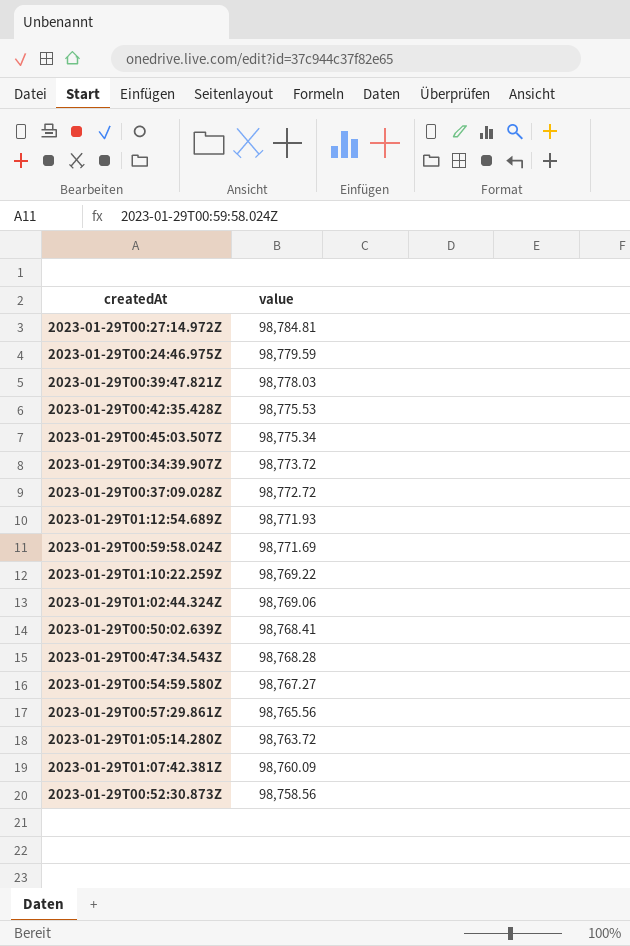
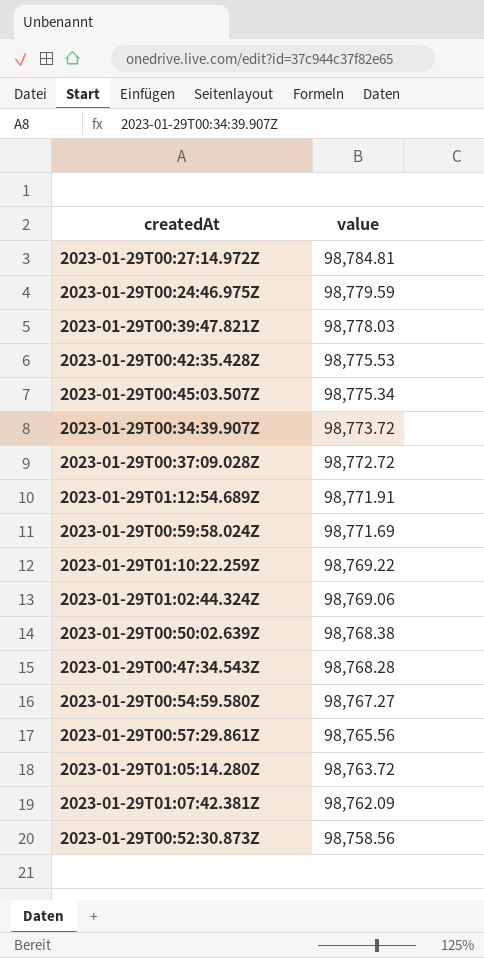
2023-01-29T01:12:54.689Z | value: 98,771.93 -> 98,771.91
2023-01-29T00:50:02.639Z | value: 98,768.41 -> 98,768.38
2023-01-29T01:07:42.381Z | value: 98,760.09 -> 98,762.09

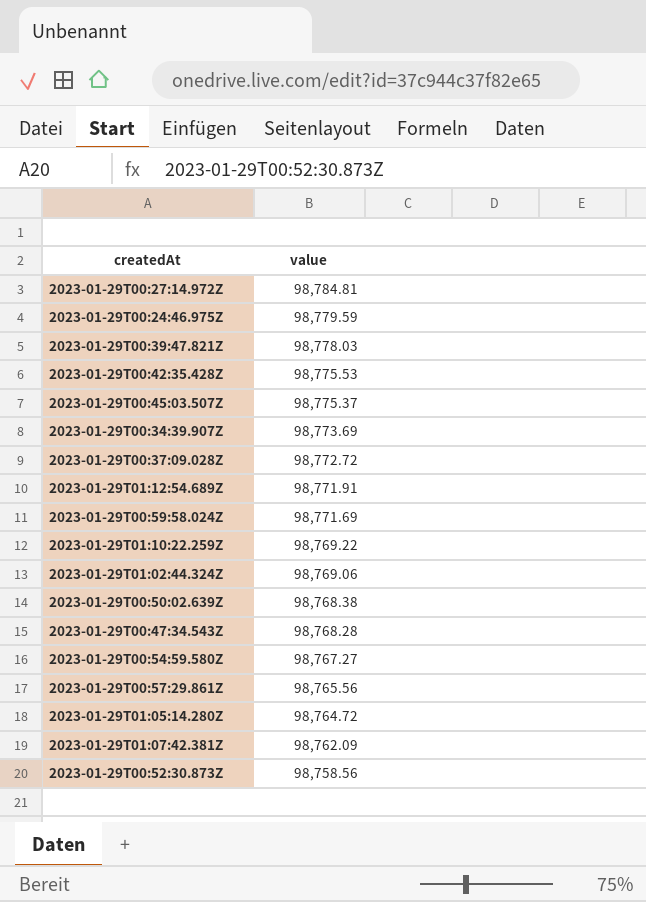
2023-01-29T00:45:03.507Z | value: 98,775.34 -> 98,775.37
2023-01-29T00:34:39.907Z | value: 98,773.72 -> 98,773.69
2023-01-29T01:05:14.280Z | value: 98,763.72 -> 98,764.72

